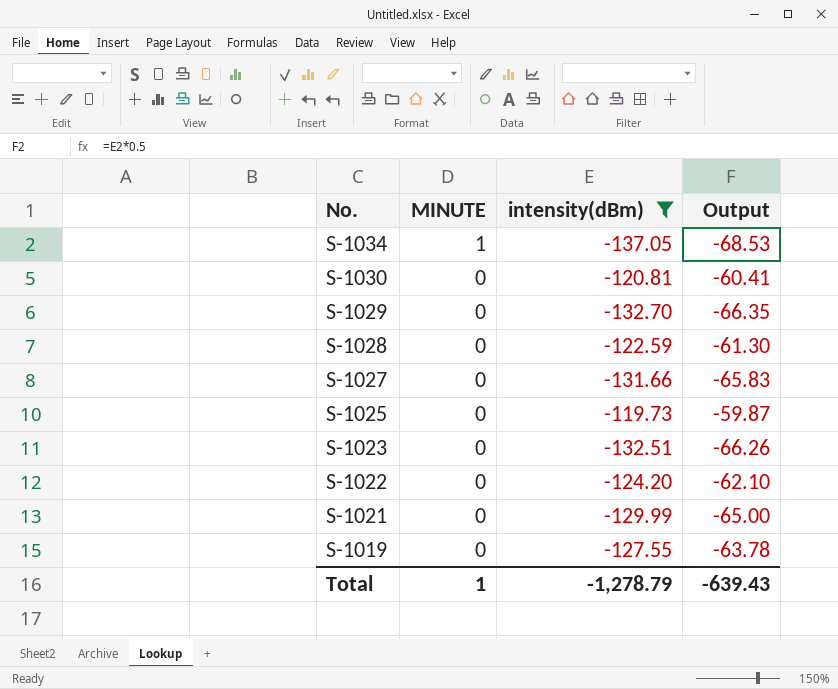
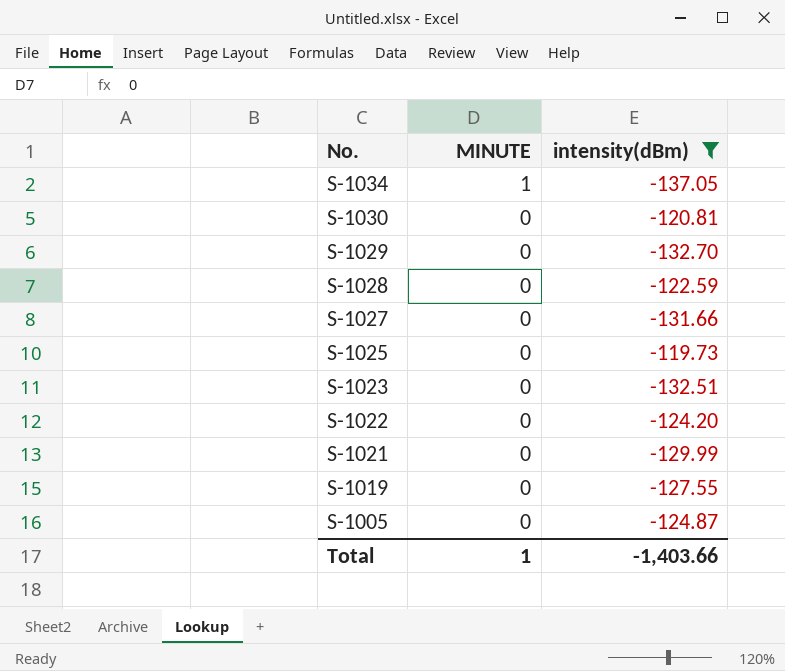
column Output | formula: [intensity(dBm)] * 0.5 -> none
row S-1005: none -> 0 | -124.87
Total | intensity(dBm): -1,278.79 -> -1,403.66

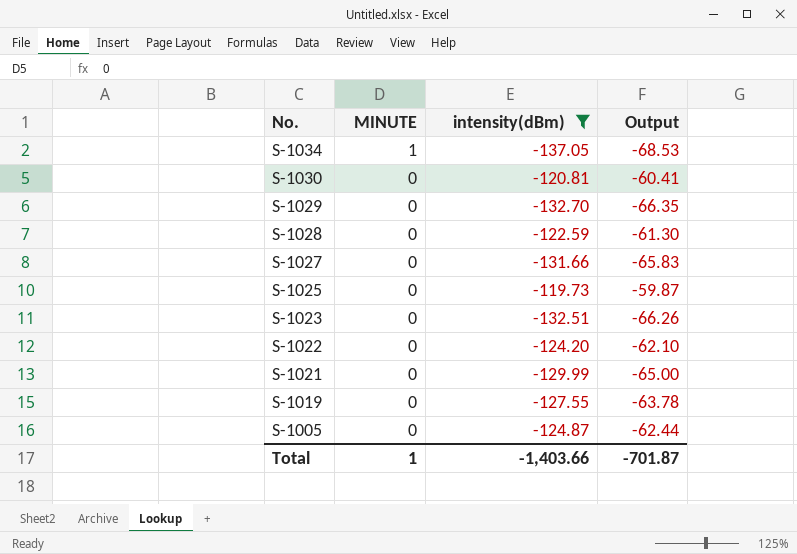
column Output | formula: none -> [intensity(dBm)] * 0.5

